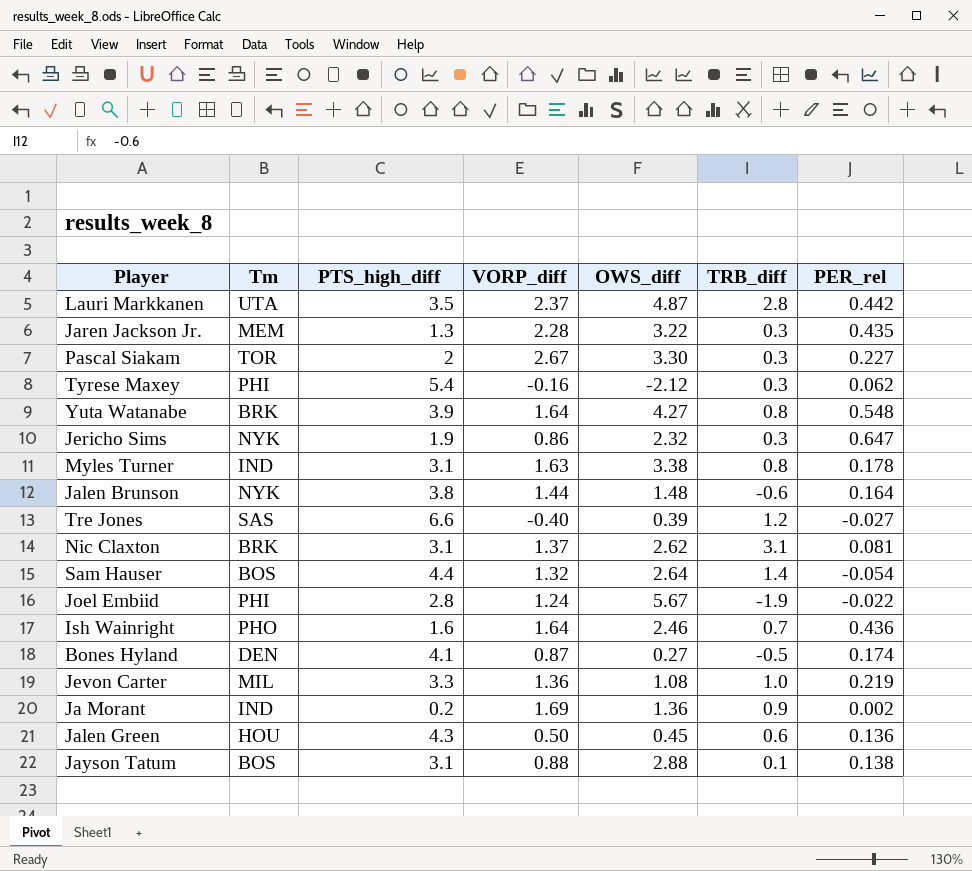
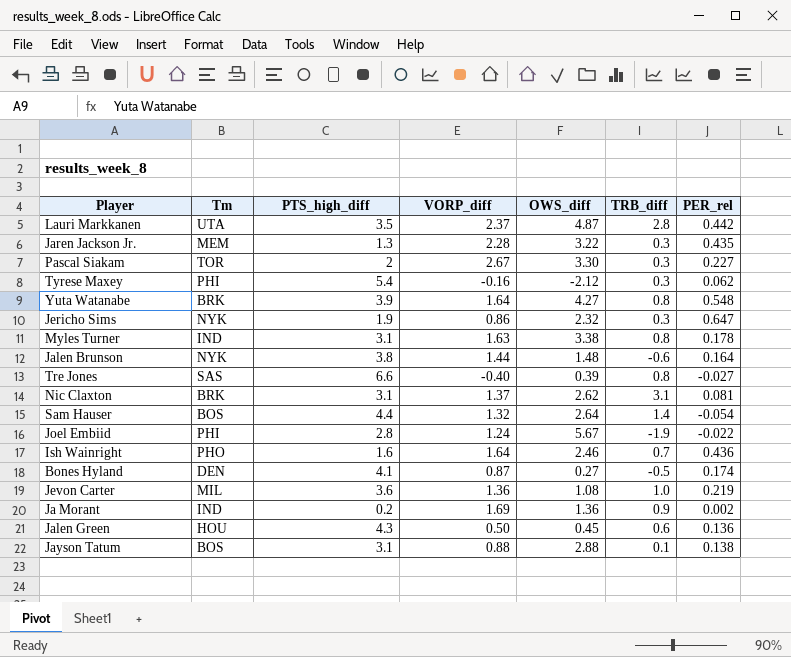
Tre Jones | TRB_diff: 1.2 -> 0.8
Jevon Carter | PTS_high_diff: 3.3 -> 3.6

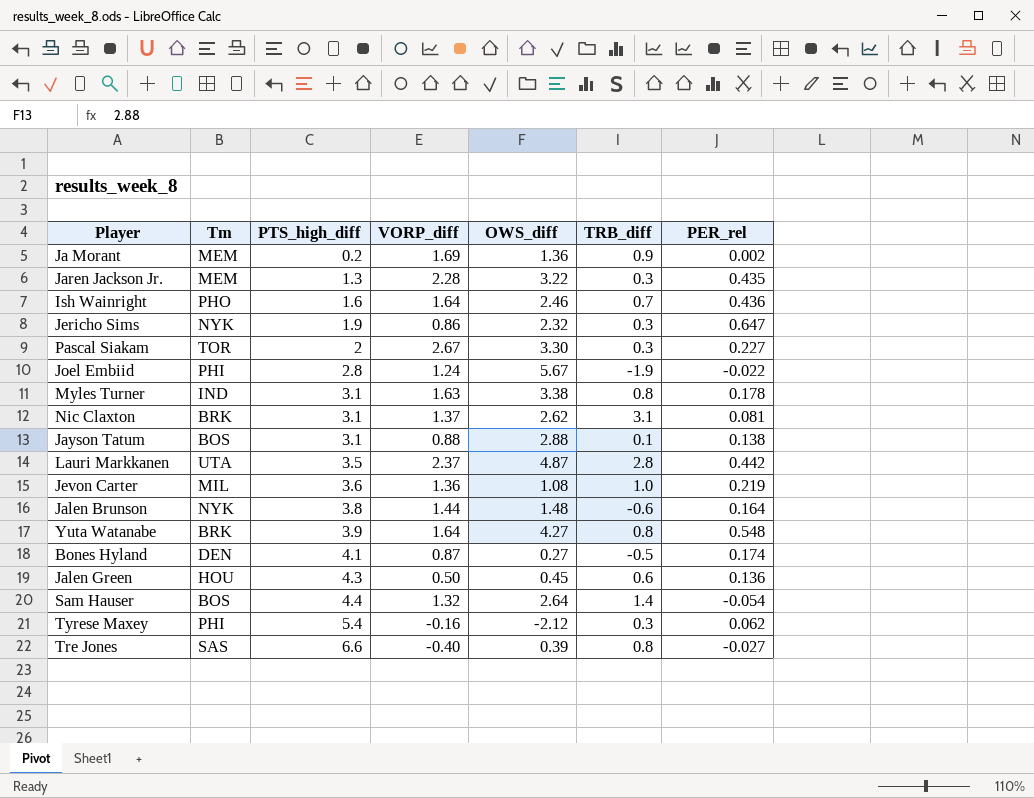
row order: none -> PTS_high_diff ascending
Ja Morant | Tm: IND -> MEM

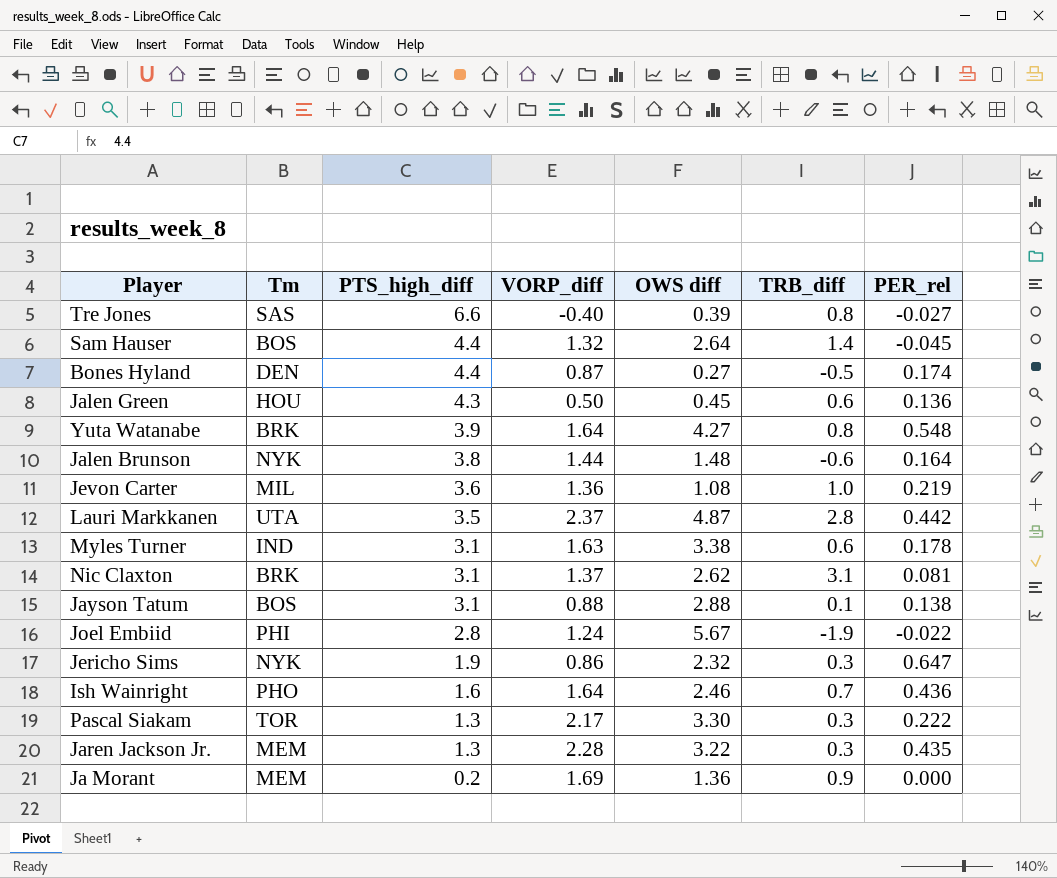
row order: PTS_high_diff ascending -> PTS_high_diff descending
column name: OWS_diff -> OWS diff
row Tyrese Maxey: PHI | 5.4 | -0.16 | -2.12 | 0.3 | 0.062 -> none
Sam Hauser | PER_rel: -0.054 -> -0.045
Bones Hyland | PTS_high_diff: 4.1 -> 4.4
Myles Turner | TRB_diff: 0.8 -> 0.6
Pascal Siakam | PTS_high_diff: 2 -> 1.3
Pascal Siakam | VORP_diff: 2.67 -> 2.17
Pascal Siakam | PER_rel: 0.227 -> 0.222
Ja Morant | PER_rel: 0.002 -> 0.000

